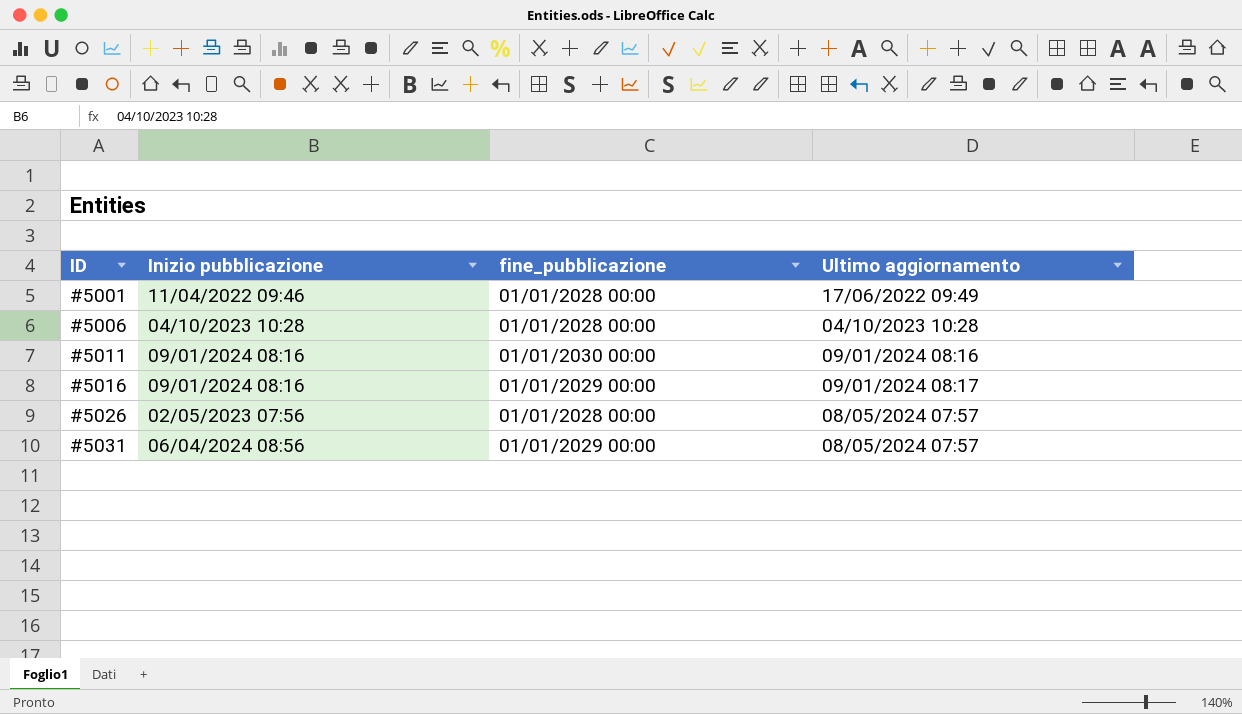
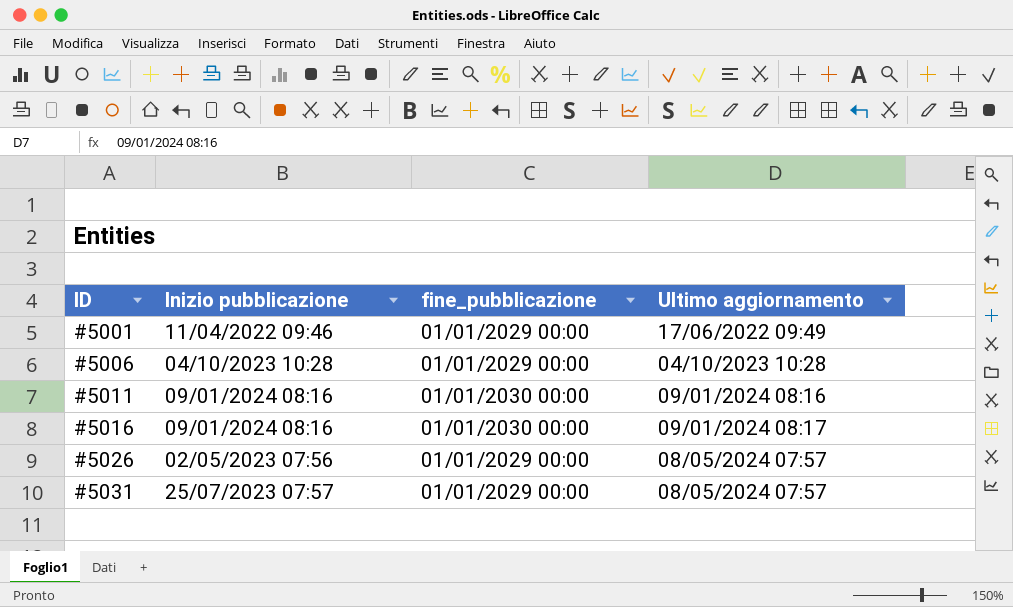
#5001 | fine_pubblicazione: 01/01/2028 00:00 -> 01/01/2029 00:00
#5006 | fine_pubblicazione: 01/01/2028 00:00 -> 01/01/2029 00:00
#5016 | fine_pubblicazione: 01/01/2029 00:00 -> 01/01/2030 00:00
#5026 | fine_pubblicazione: 01/01/2028 00:00 -> 01/01/2029 00:00
#5031 | Inizio pubblicazione: 06/04/2024 08:56 -> 25/07/2023 07:57

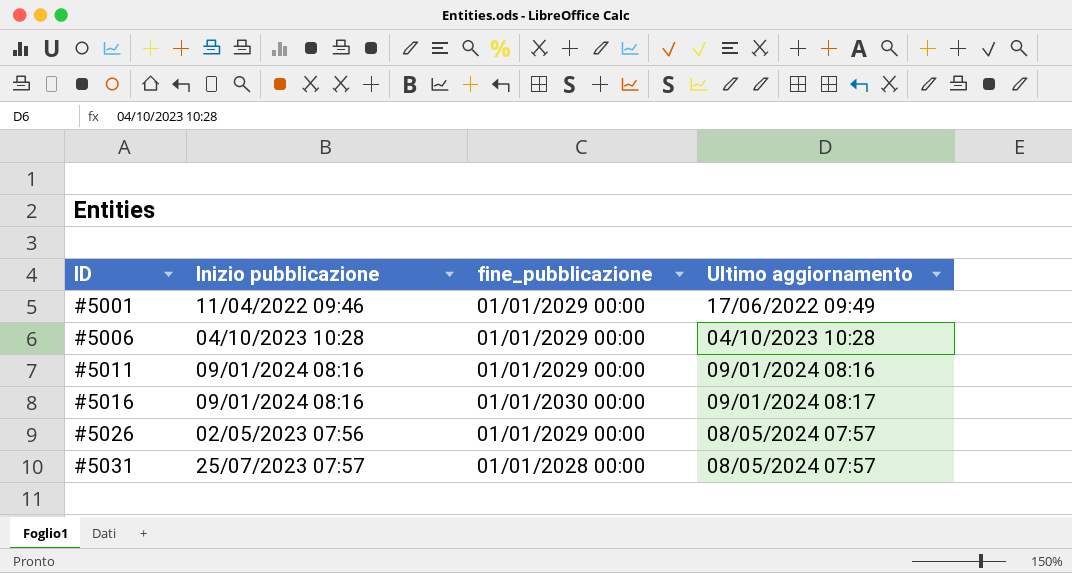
#5011 | fine_pubblicazione: 01/01/2030 00:00 -> 01/01/2029 00:00
#5031 | fine_pubblicazione: 01/01/2029 00:00 -> 01/01/2028 00:00

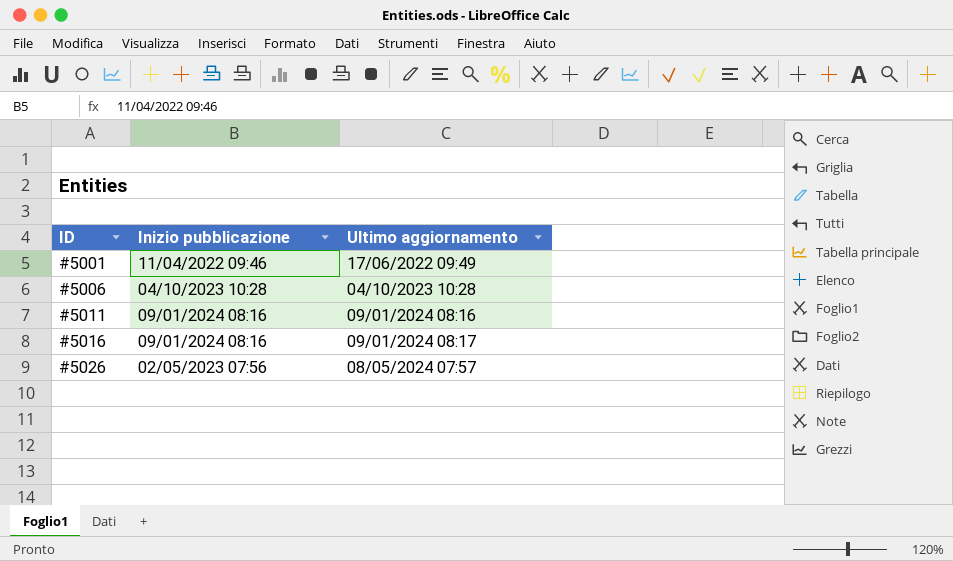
column fine_pubblicazione | position: 3 -> none
row #5031: 25/07/2023 07:57 | 01/01/2028 00:00 | 08/05/2024 07:57 -> none

